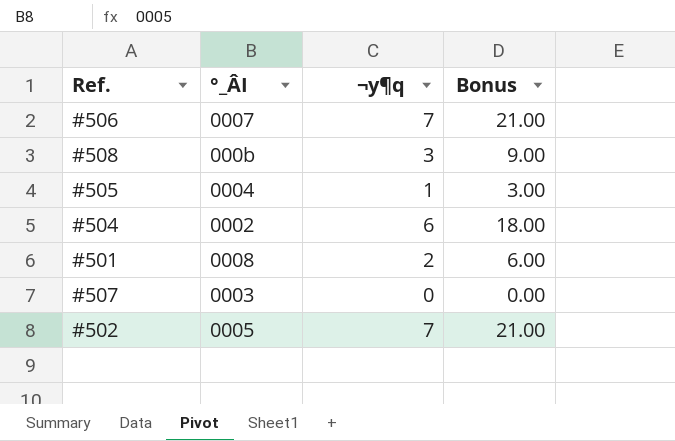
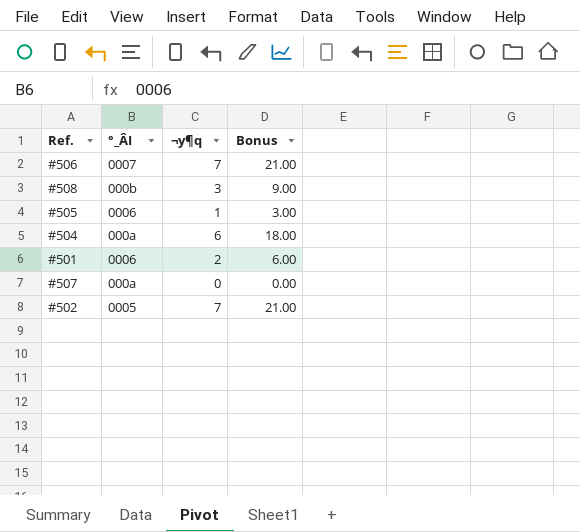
#505 | °_ÂI: 0004 -> 0006
#504 | °_ÂI: 0002 -> 000a
#501 | °_ÂI: 0008 -> 0006
#507 | °_ÂI: 0003 -> 000a

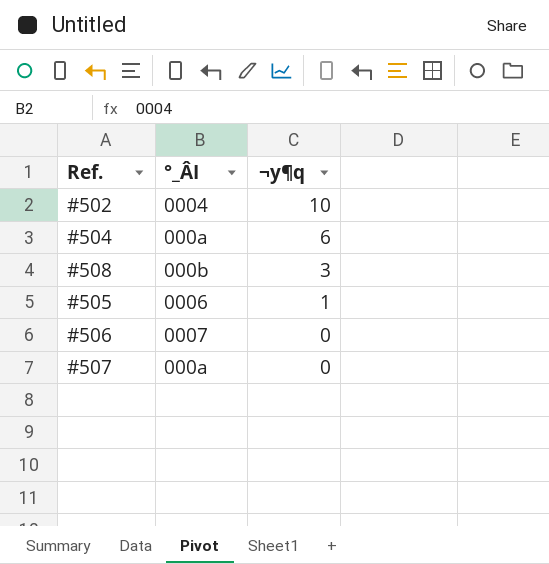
row order: none -> ¬y¶q descending
column Bonus | formula: [¬y¶q] * 3 -> none
row #501: 0006 | 2 | 6.00 -> none
#502 | °_ÂI: 0005 -> 0004
#502 | ¬y¶q: 7 -> 10
#506 | ¬y¶q: 7 -> 0

